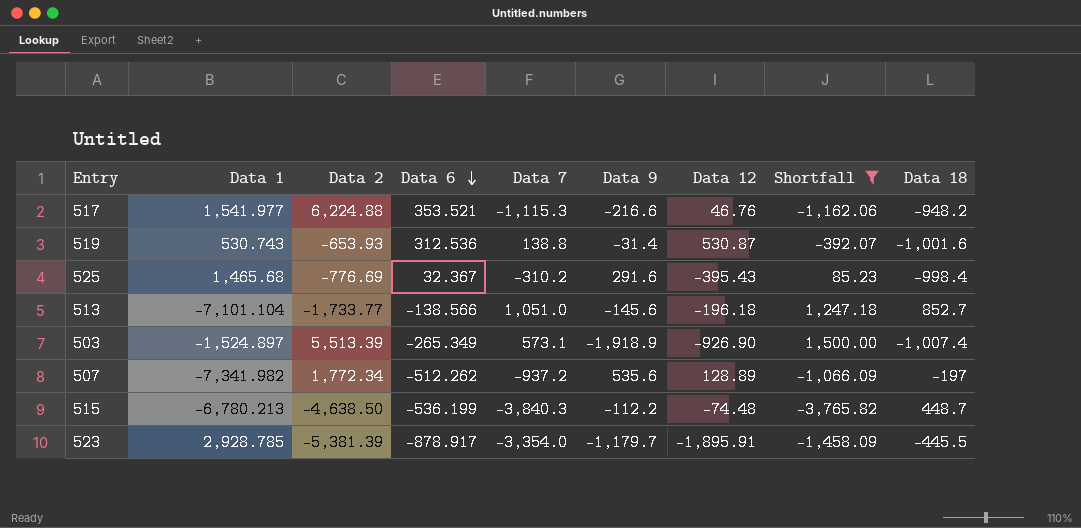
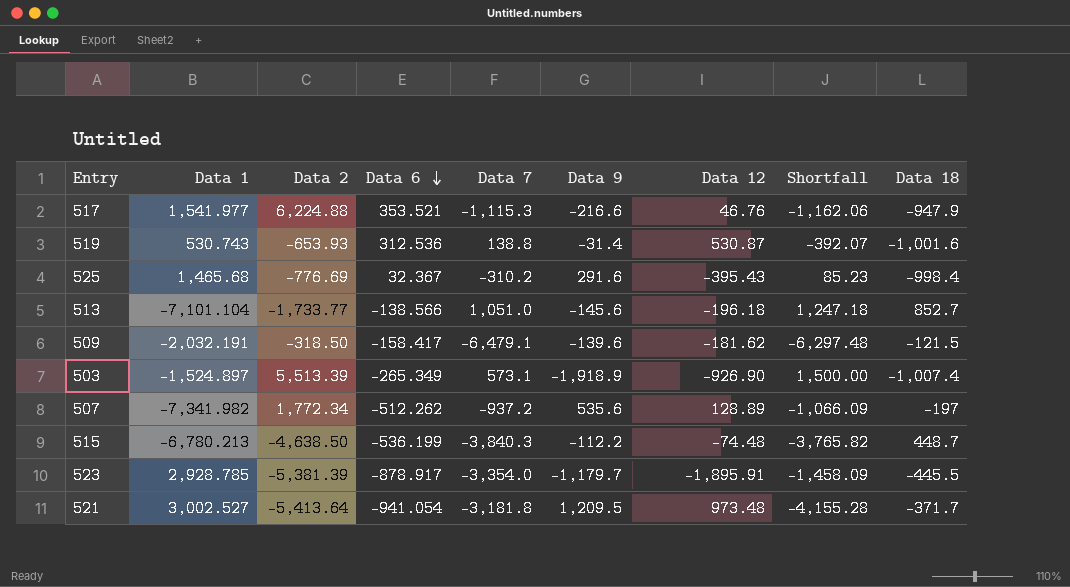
filter: Shortfall >= -3,765.82 -> none
517 | Data 18: -948.2 -> -947.9

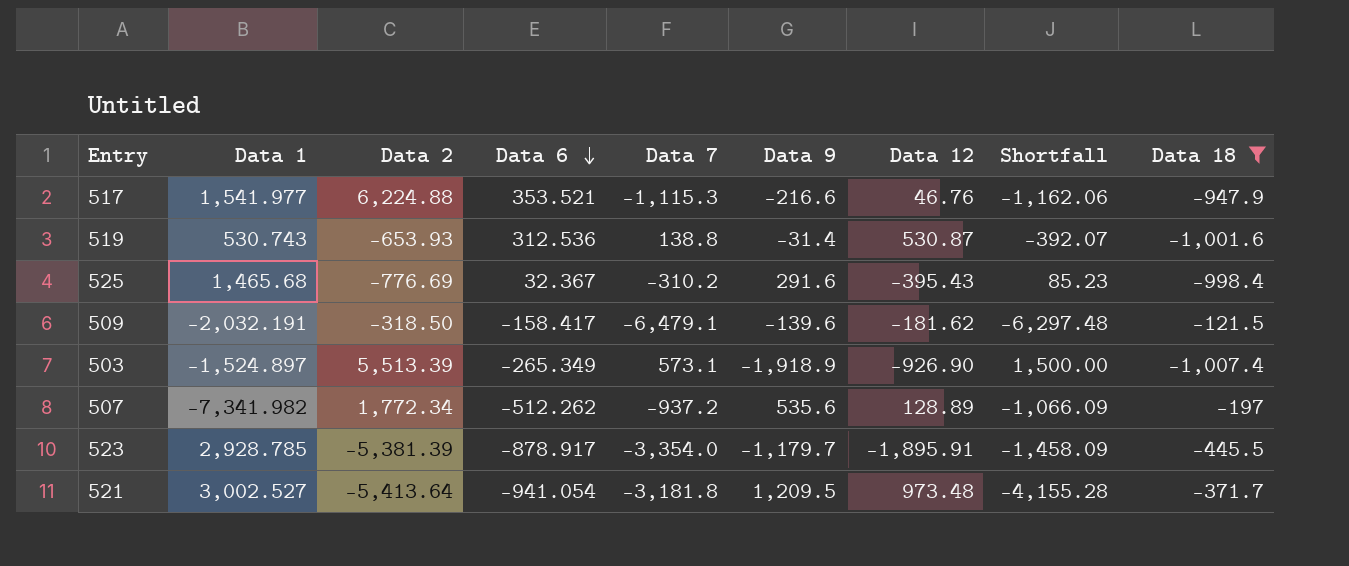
filter: none -> Data 18 <= -121.5

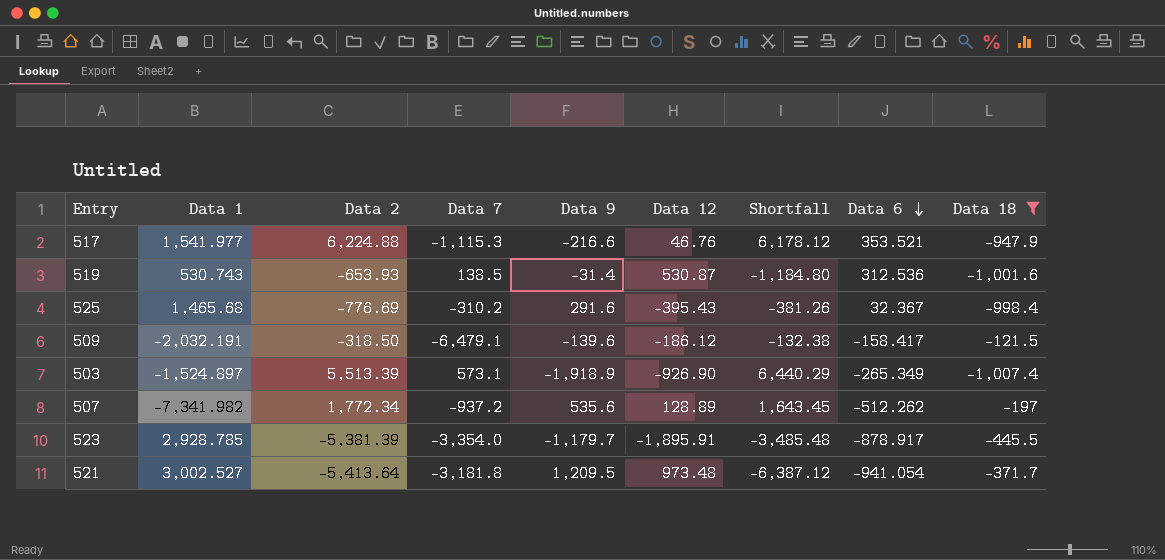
column Shortfall | formula: [Data 7] - [Data 12] -> [Data 2] - [Data 12]
column Data 6 | position: 4 -> 8
519 | Data 7: 138.8 -> 138.5
509 | Data 12: -181.62 -> -186.12

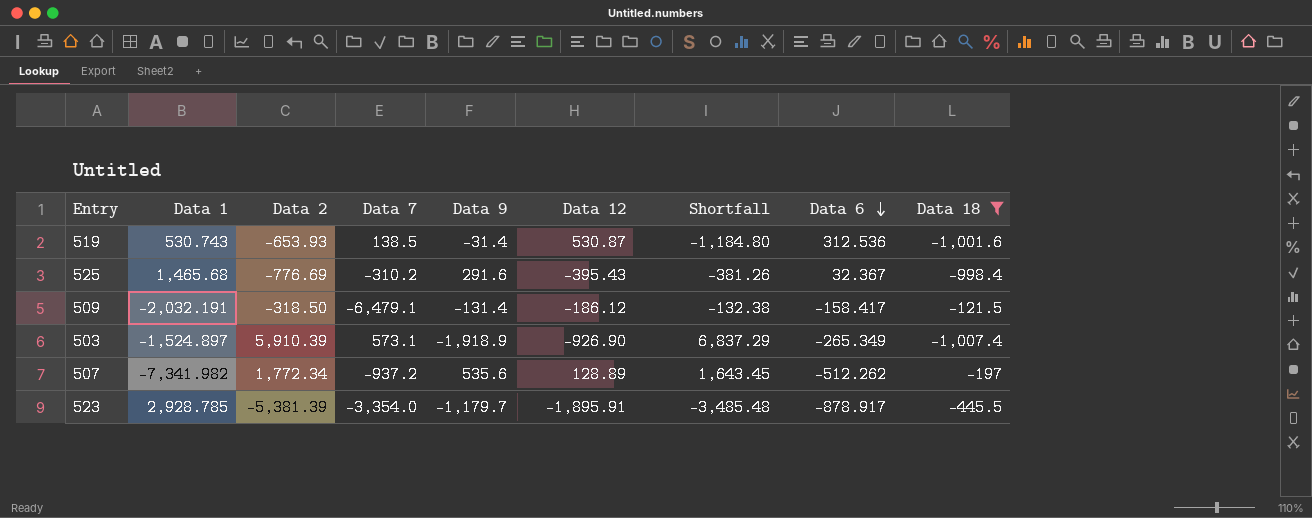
row 517: 1,541.977 | 6,224.88 | -1,115.3 | -216.6 | 46.76 | 6,178.12 | 353.521 | -947.9 -> none
row 521: 3,002.527 | -5,413.64 | -3,181.8 | 1,209.5 | 973.48 | -6,387.12 | -941.054 | -371.7 -> none
509 | Data 9: -139.6 -> -131.4
503 | Data 2: 5,513.39 -> 5,910.39
503 | Shortfall: 6,440.29 -> 6,837.29

